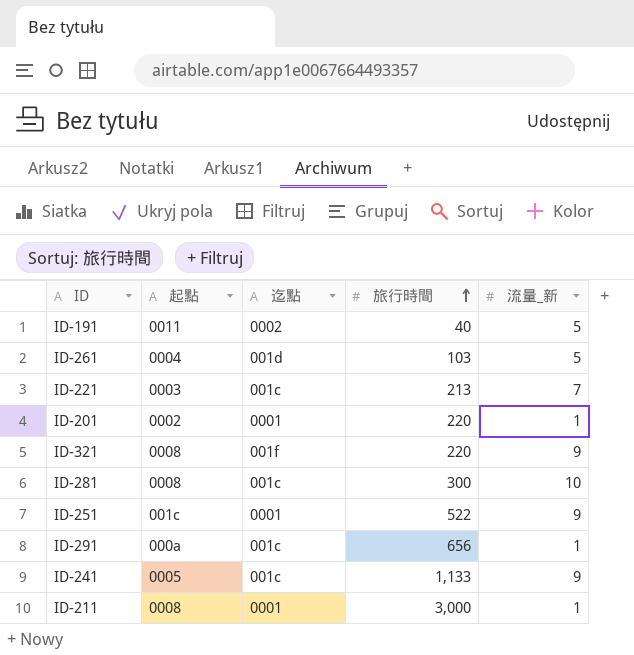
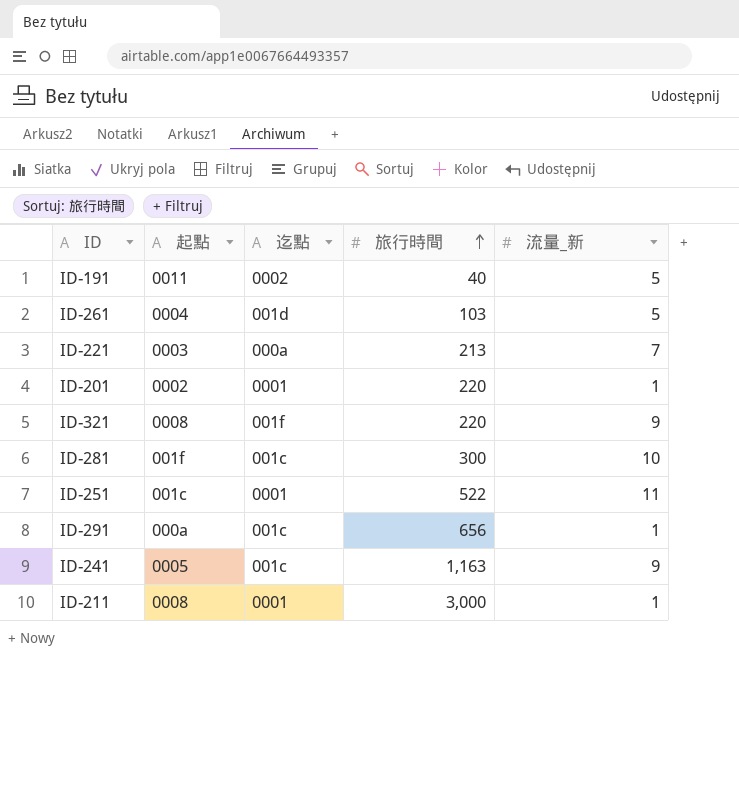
ID-221 | 迄點: 001c -> 000a
ID-281 | 起點: 0008 -> 001f
ID-251 | 流量_新: 9 -> 11
ID-241 | 旅行時間: 1,133 -> 1,163

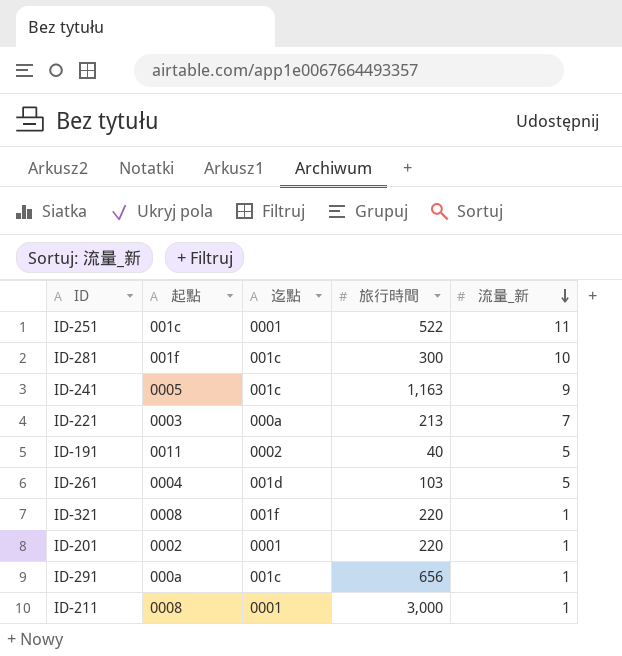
row order: 旅行時間 ascending -> 流量_新 descending
ID-321 | 流量_新: 9 -> 1

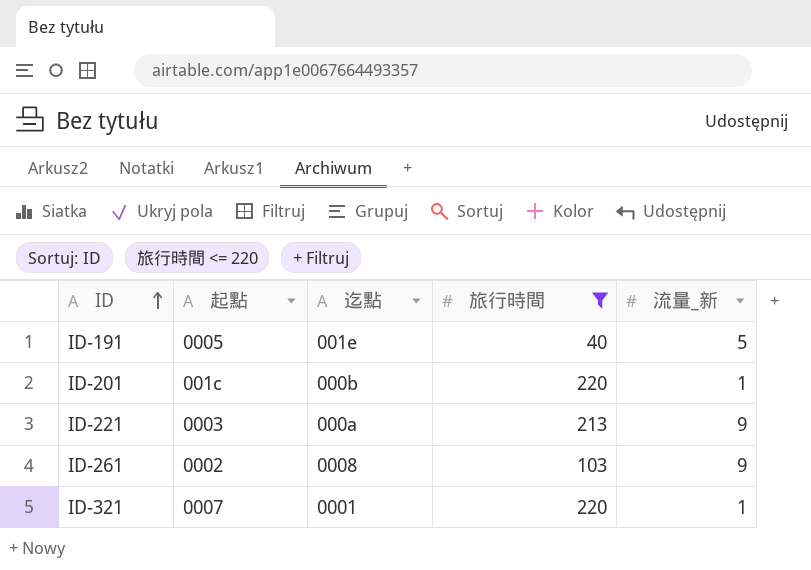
filter: none -> 旅行時間 <= 220
row order: 流量_新 descending -> ID ascending
ID-191 | 起點: 0011 -> 0005
ID-191 | 迄點: 0002 -> 001e
ID-201 | 起點: 0002 -> 001c
ID-201 | 迄點: 0001 -> 000b
ID-221 | 流量_新: 7 -> 9
ID-261 | 起點: 0004 -> 0002
ID-261 | 迄點: 001d -> 0008
ID-261 | 流量_新: 5 -> 9
ID-321 | 起點: 0008 -> 0007
ID-321 | 迄點: 001f -> 0001

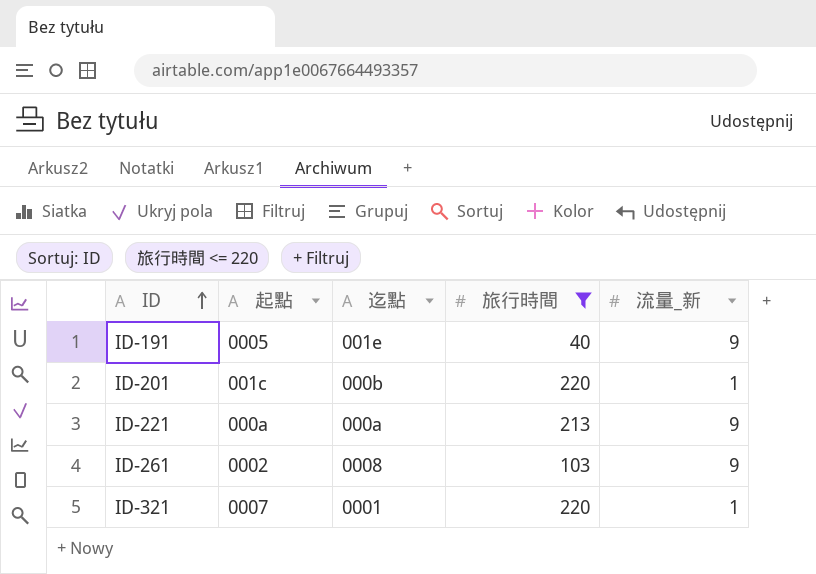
ID-191 | 流量_新: 5 -> 9
ID-221 | 起點: 0003 -> 000a

